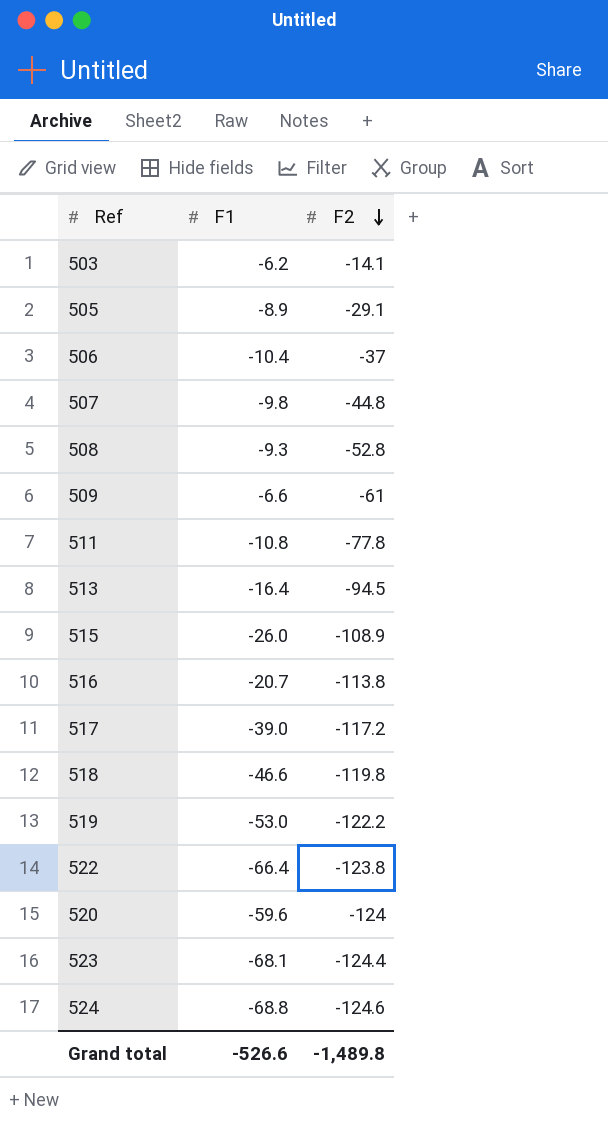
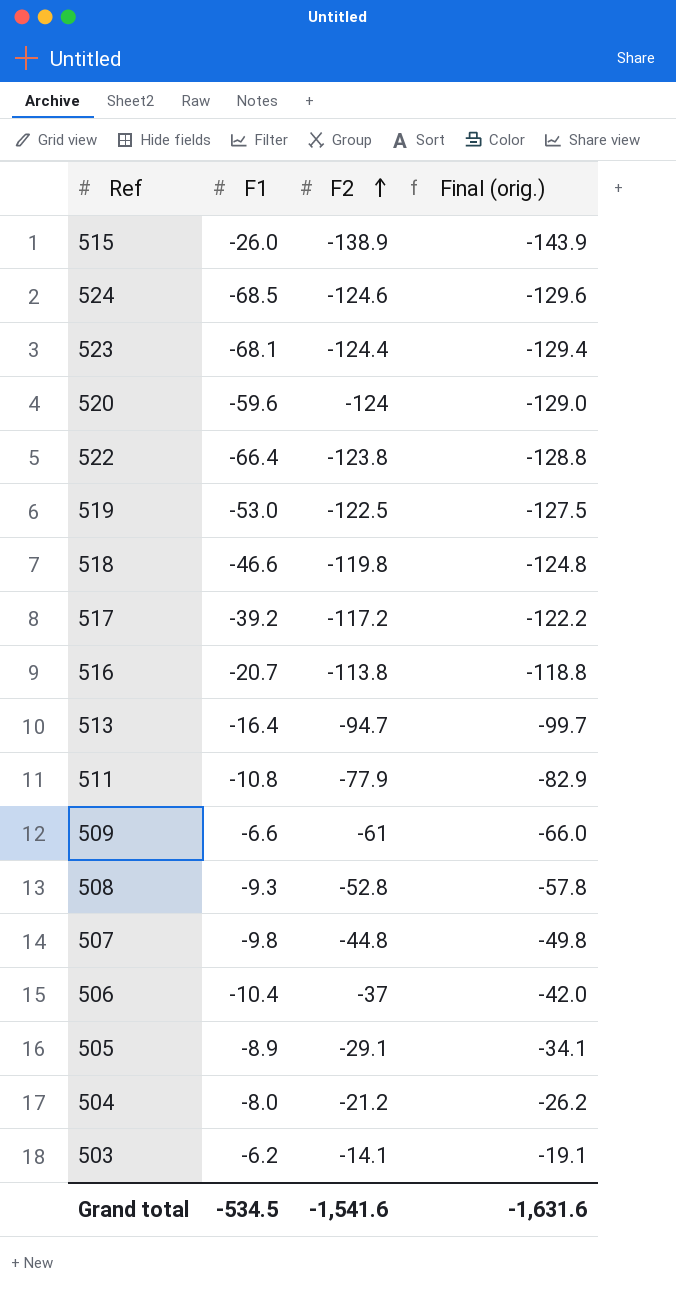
row order: F2 descending -> F2 ascending
column Final (orig.) | formula: none -> [F2] - 5
515 | F2: -108.9 -> -138.9
524 | F1: -68.8 -> -68.5
519 | F2: -122.2 -> -122.5
517 | F1: -39.0 -> -39.2
513 | F2: -94.5 -> -94.7
511 | F2: -77.8 -> -77.9
row 504: none -> -8.0 | -21.2 | -26.2
Grand total | F1: -526.6 -> -534.5
Grand total | F2: -1,489.8 -> -1,541.6

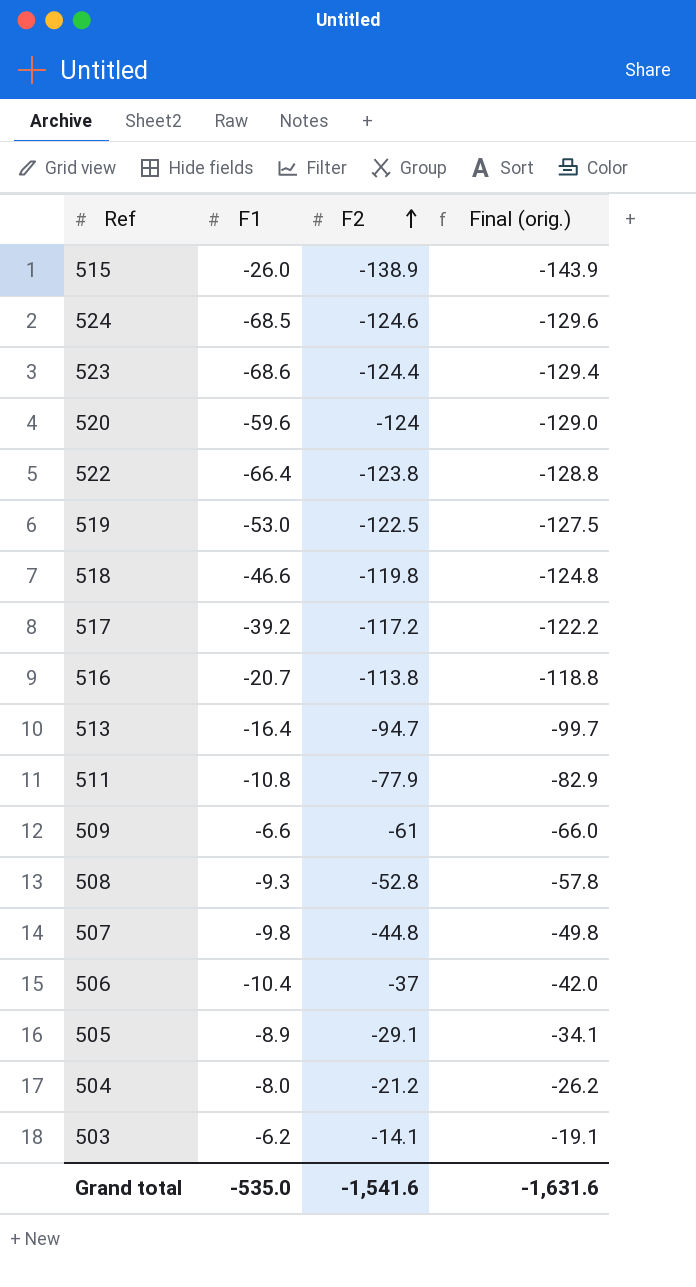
523 | F1: -68.1 -> -68.6
Grand total | F1: -534.5 -> -535.0

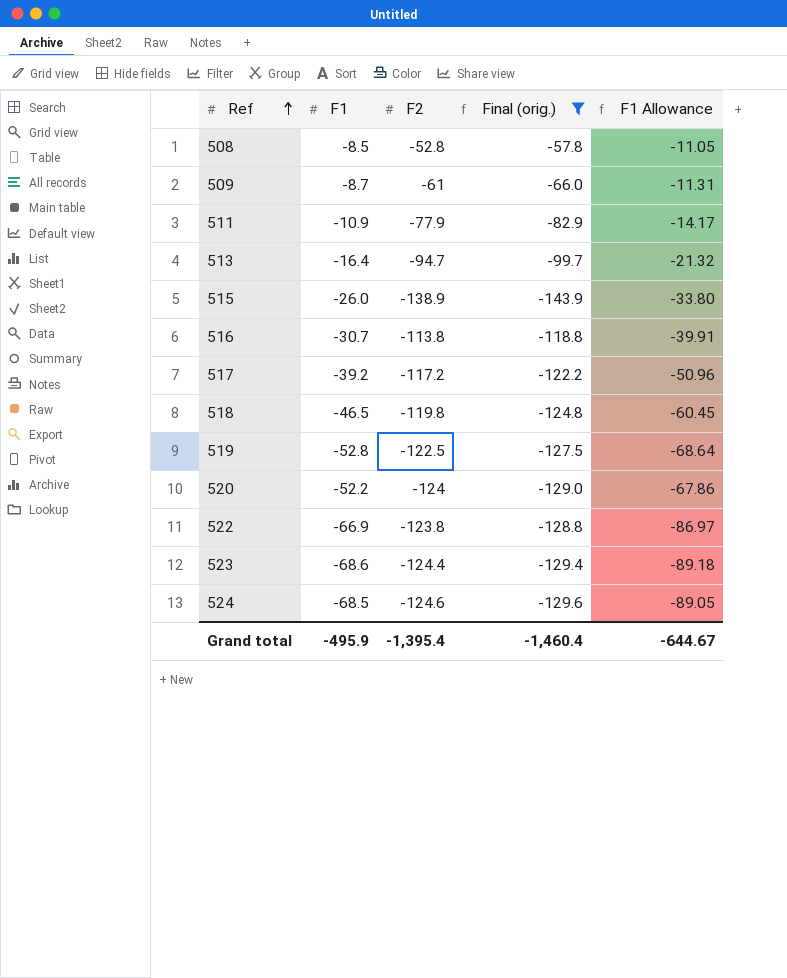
filter: none -> Final (orig.) <= -57.8
row order: F2 ascending -> Ref ascending
column F1 Allowance | formula: none -> [F1] * 1.3
508 | F1: -9.3 -> -8.5
509 | F1: -6.6 -> -8.7
511 | F1: -10.8 -> -10.9
516 | F1: -20.7 -> -30.7
518 | F1: -46.6 -> -46.5
519 | F1: -53.0 -> -52.8
520 | F1: -59.6 -> -52.2
522 | F1: -66.4 -> -66.9
Grand total | F1: -535.0 -> -495.9
Grand total | F2: -1,541.6 -> -1,395.4
Grand total | Final (orig.): -1,631.6 -> -1,460.4

